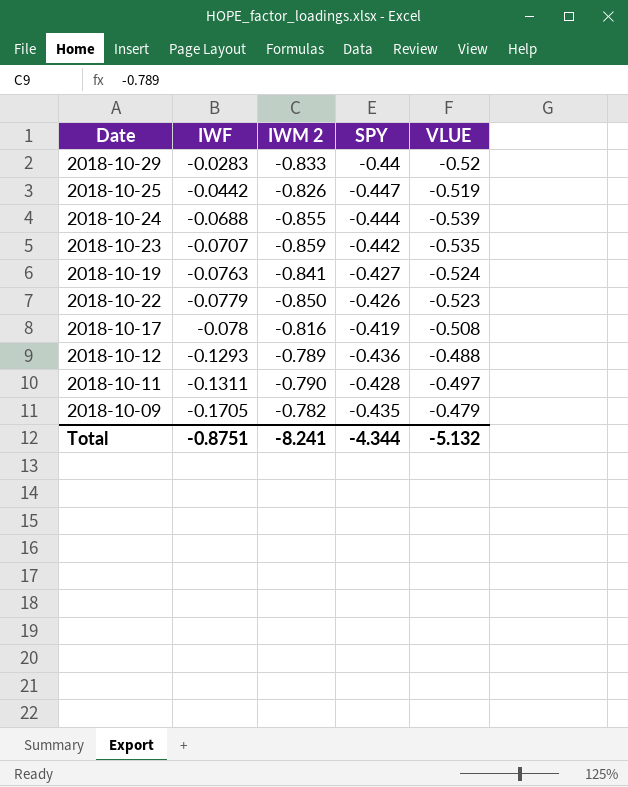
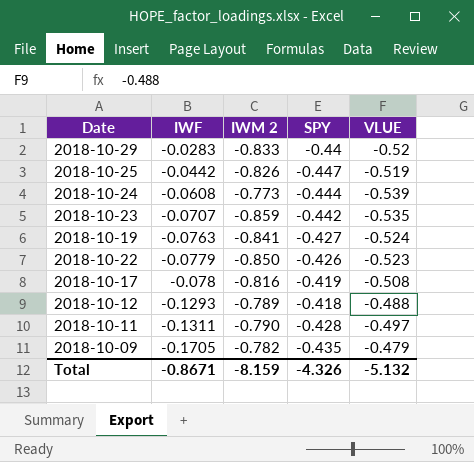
2018-10-24 | IWF: -0.0688 -> -0.0608
2018-10-24 | IWM 2: -0.855 -> -0.773
2018-10-12 | SPY: -0.436 -> -0.418
Total | IWF: -0.8751 -> -0.8671
Total | IWM 2: -8.241 -> -8.159
Total | SPY: -4.344 -> -4.326

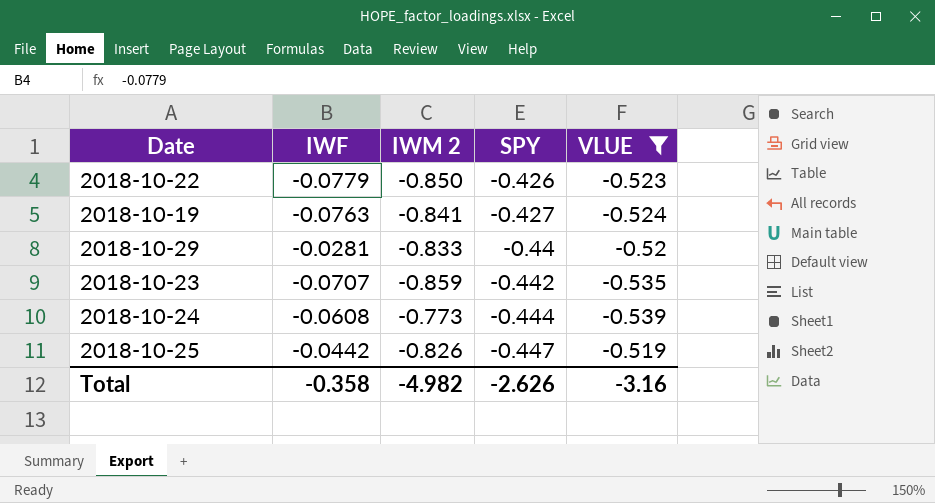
filter: none -> VLUE <= -0.519
row order: IWF descending -> SPY descending
2018-10-29 | IWF: -0.0283 -> -0.0281
Total | IWF: -0.8671 -> -0.358
Total | IWM 2: -8.159 -> -4.982
Total | SPY: -4.326 -> -2.626
Total | VLUE: -5.132 -> -3.16

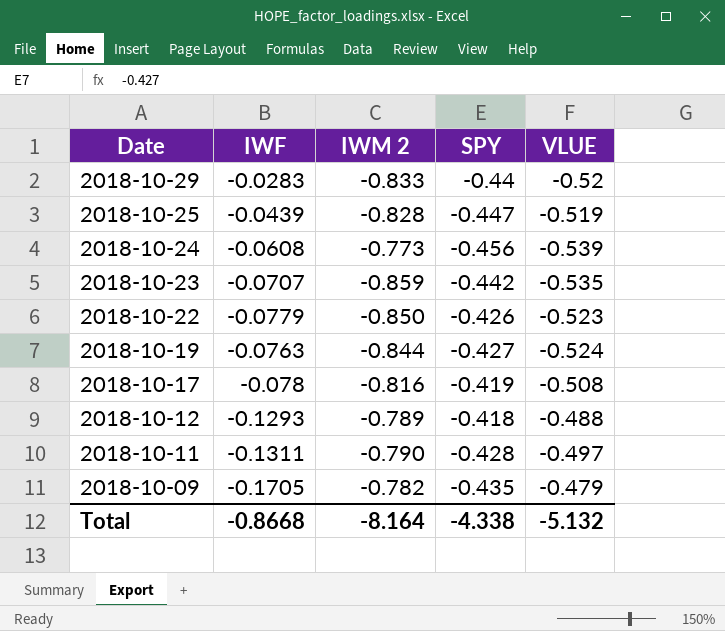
filter: VLUE <= -0.519 -> none
row order: SPY descending -> Date descending
2018-10-29 | IWF: -0.0281 -> -0.0283
2018-10-25 | IWF: -0.0442 -> -0.0439
2018-10-25 | IWM 2: -0.826 -> -0.828
2018-10-24 | SPY: -0.444 -> -0.456
2018-10-19 | IWM 2: -0.841 -> -0.844
Total | IWF: -0.358 -> -0.8668
Total | IWM 2: -4.982 -> -8.164
Total | SPY: -2.626 -> -4.338
Total | VLUE: -3.16 -> -5.132

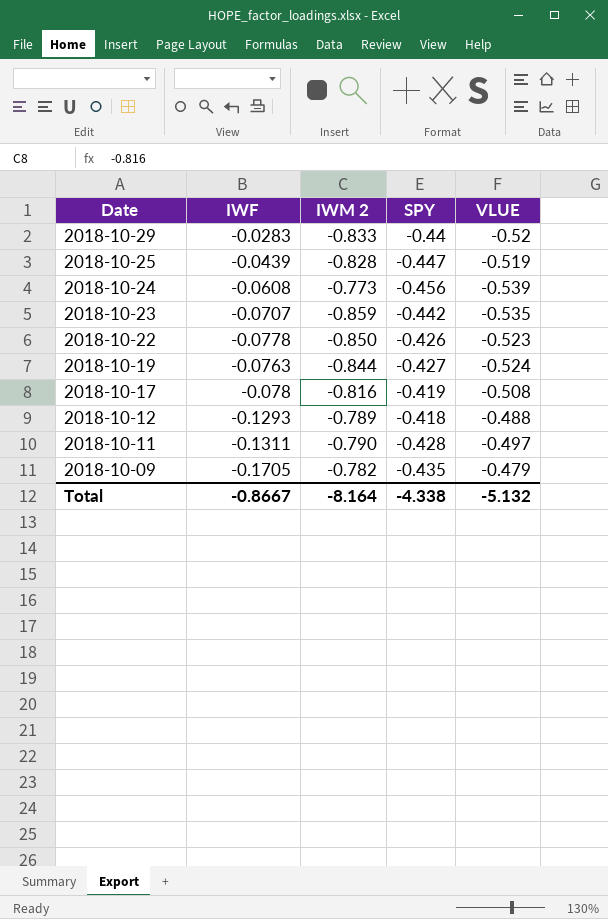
2018-10-22 | IWF: -0.0779 -> -0.0778
Total | IWF: -0.8668 -> -0.8667

